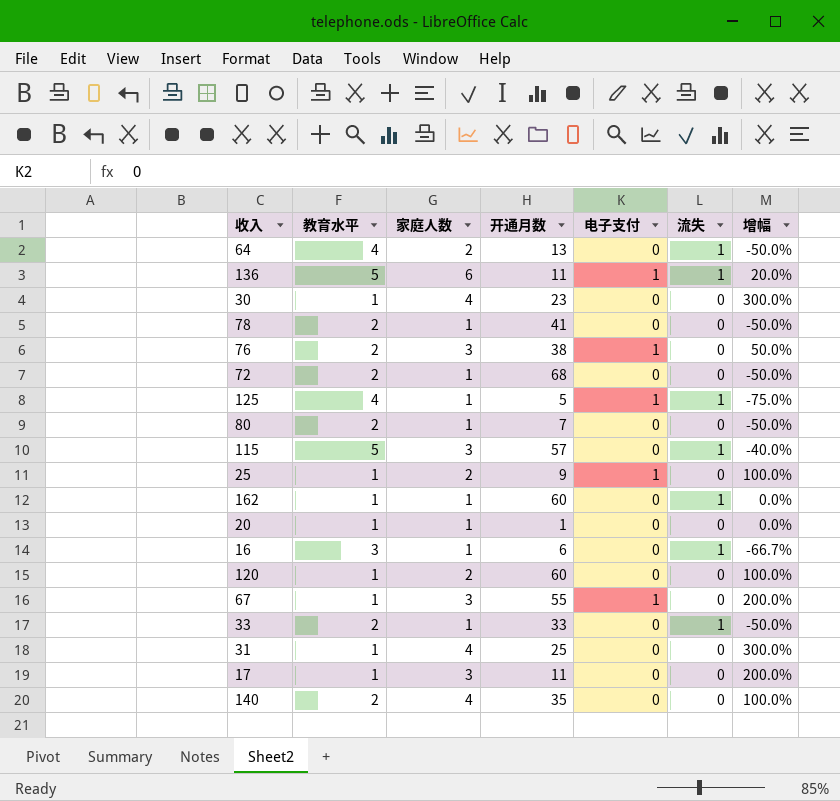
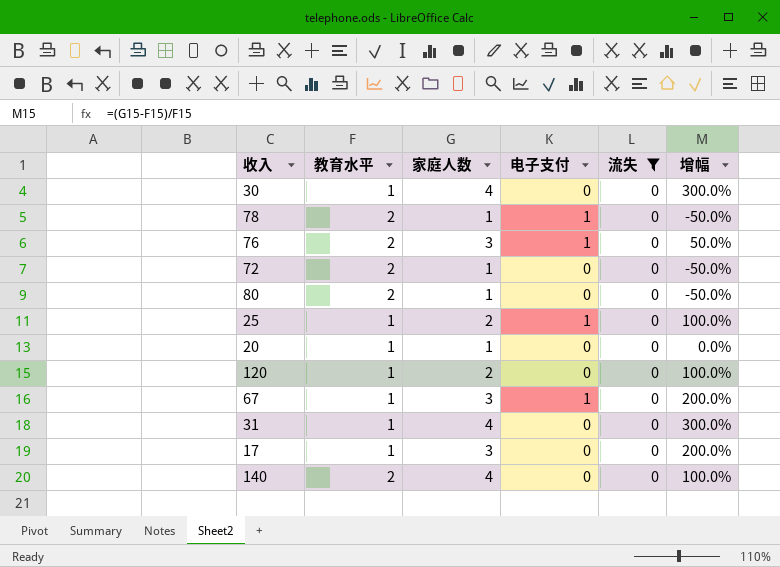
filter: none -> 流失 = 0
column 开通月数 | position: 4 -> none
78 | 电子支付: 0 -> 1

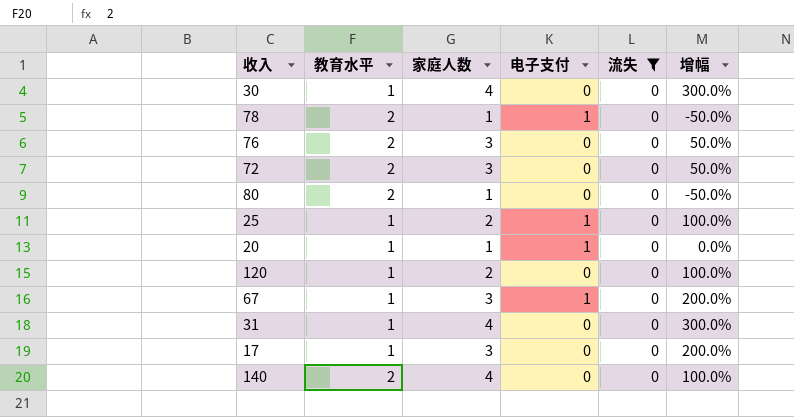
76 | 电子支付: 1 -> 0
72 | 家庭人数: 1 -> 3
72 | 增幅: -50.0% -> 50.0%
20 | 电子支付: 0 -> 1

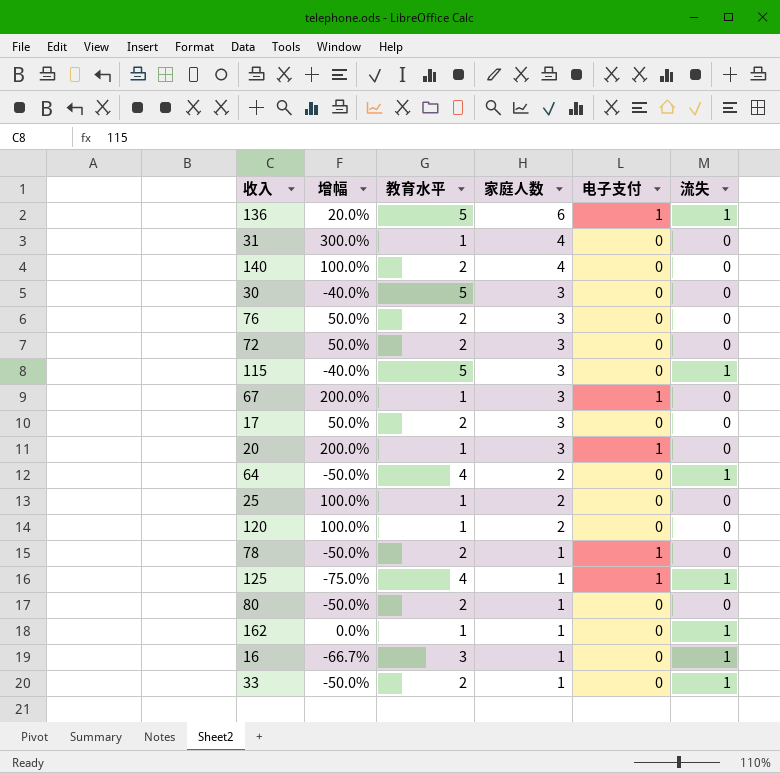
filter: 流失 = 0 -> none
row order: none -> 家庭人数 descending
column 增幅 | position: 6 -> 2
30 | 增幅: 300.0% -> -40.0%
30 | 教育水平: 1 -> 5
30 | 家庭人数: 4 -> 3
17 | 增幅: 200.0% -> 50.0%
17 | 教育水平: 1 -> 2
20 | 增幅: 0.0% -> 200.0%
20 | 家庭人数: 1 -> 3
25 | 电子支付: 1 -> 0

